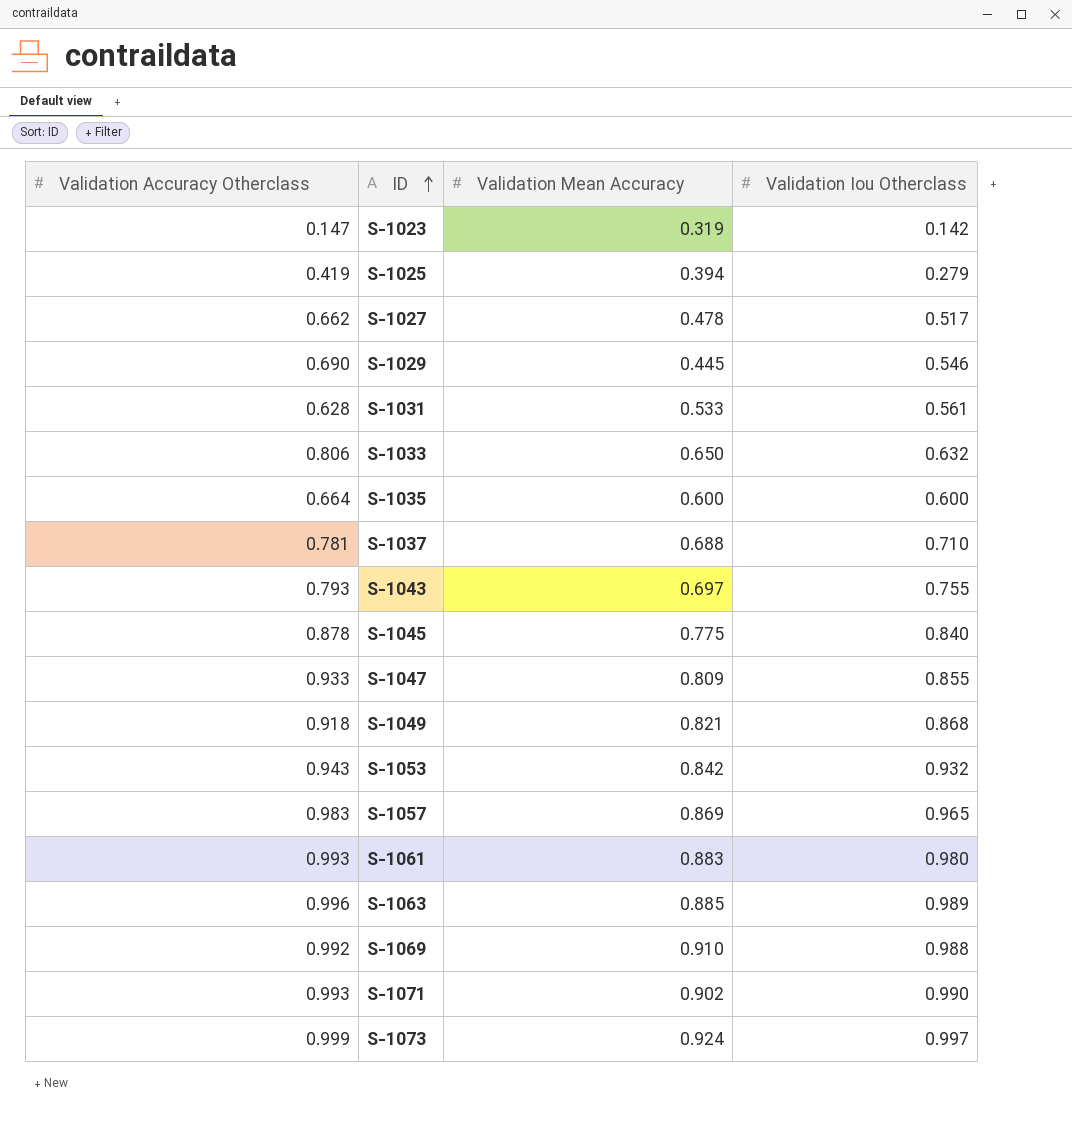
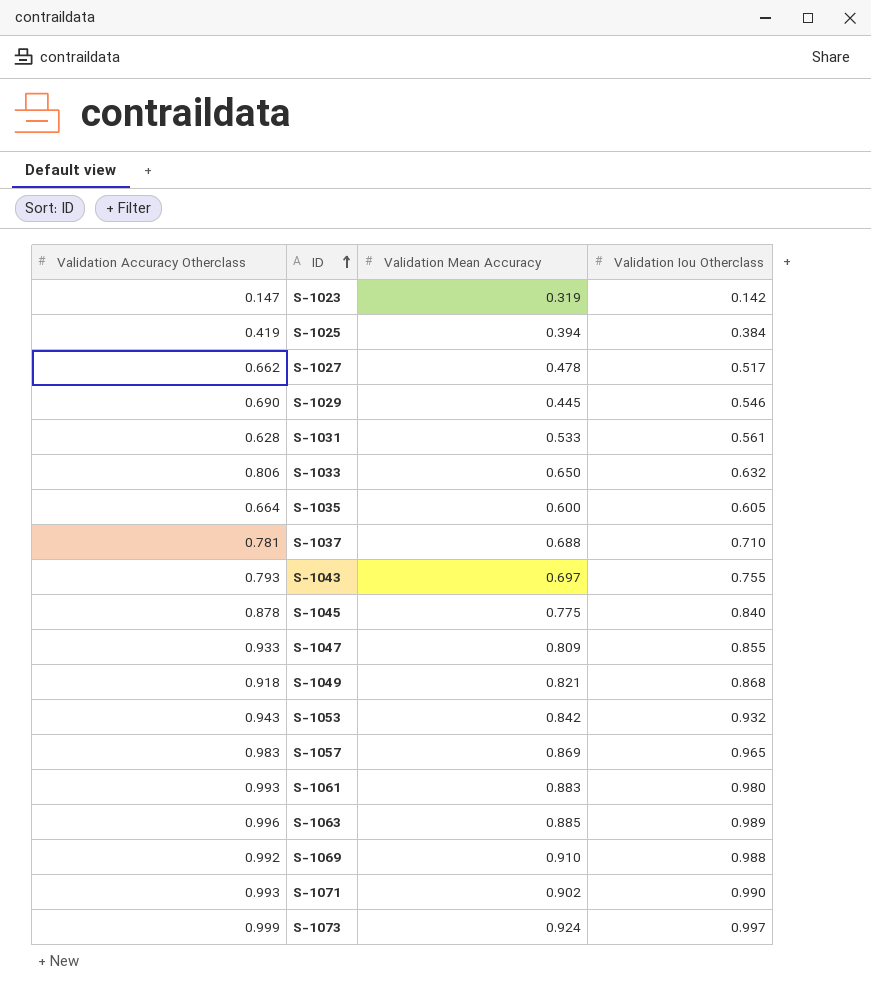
S-1025 | Validation Iou Otherclass: 0.279 -> 0.384
S-1035 | Validation Iou Otherclass: 0.600 -> 0.605

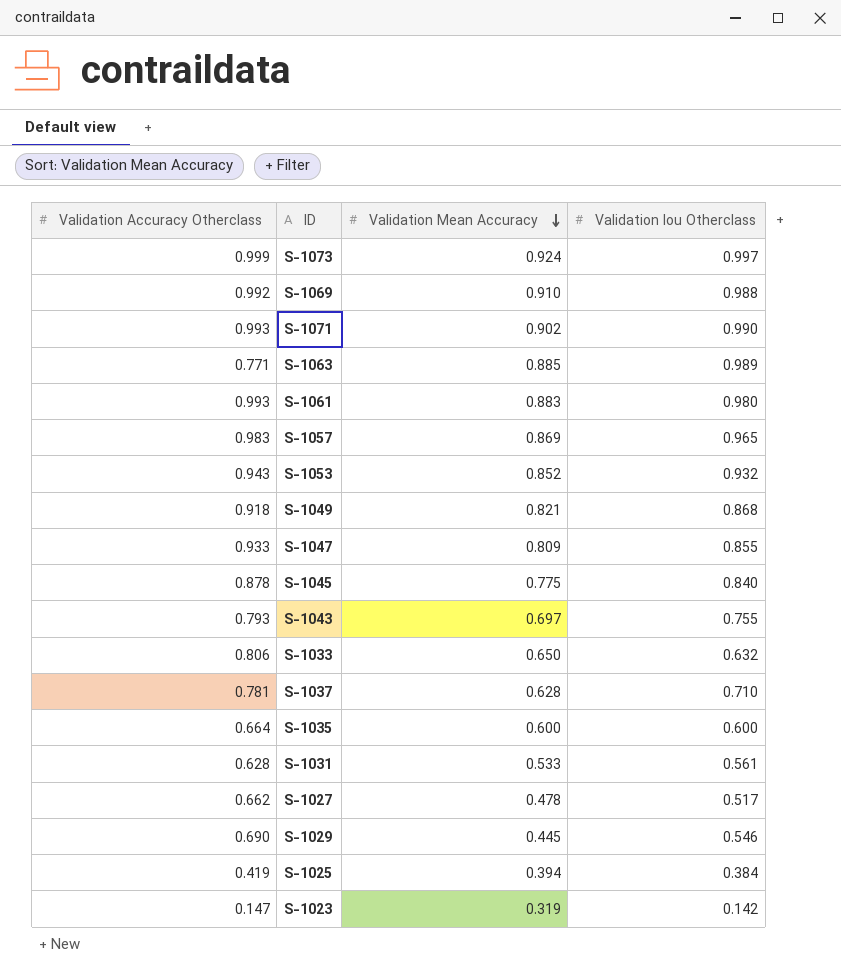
row order: ID ascending -> Validation Mean Accuracy descending
S-1063 | Validation Accuracy Otherclass: 0.996 -> 0.771
S-1053 | Validation Mean Accuracy: 0.842 -> 0.852
S-1037 | Validation Mean Accuracy: 0.688 -> 0.628
S-1035 | Validation Iou Otherclass: 0.605 -> 0.600

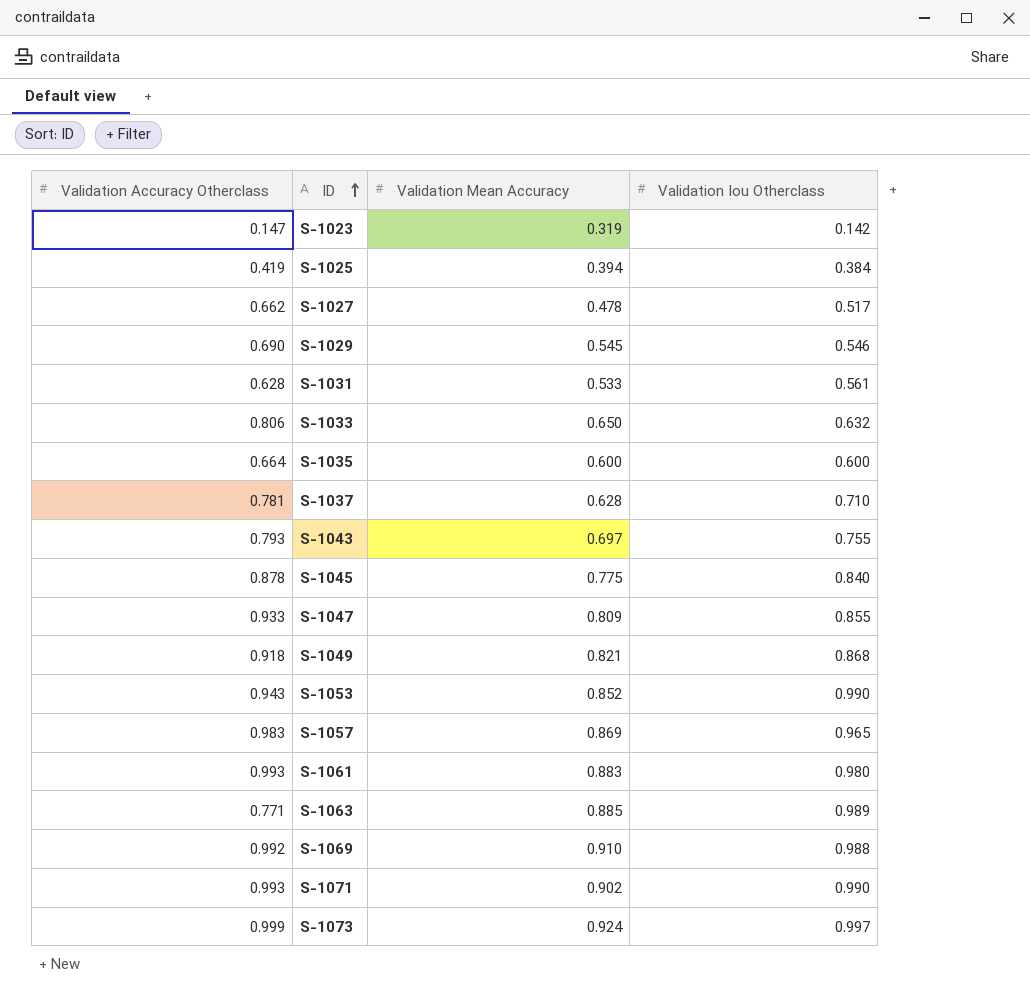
row order: Validation Mean Accuracy descending -> ID ascending
S-1029 | Validation Mean Accuracy: 0.445 -> 0.545
S-1053 | Validation Iou Otherclass: 0.932 -> 0.990

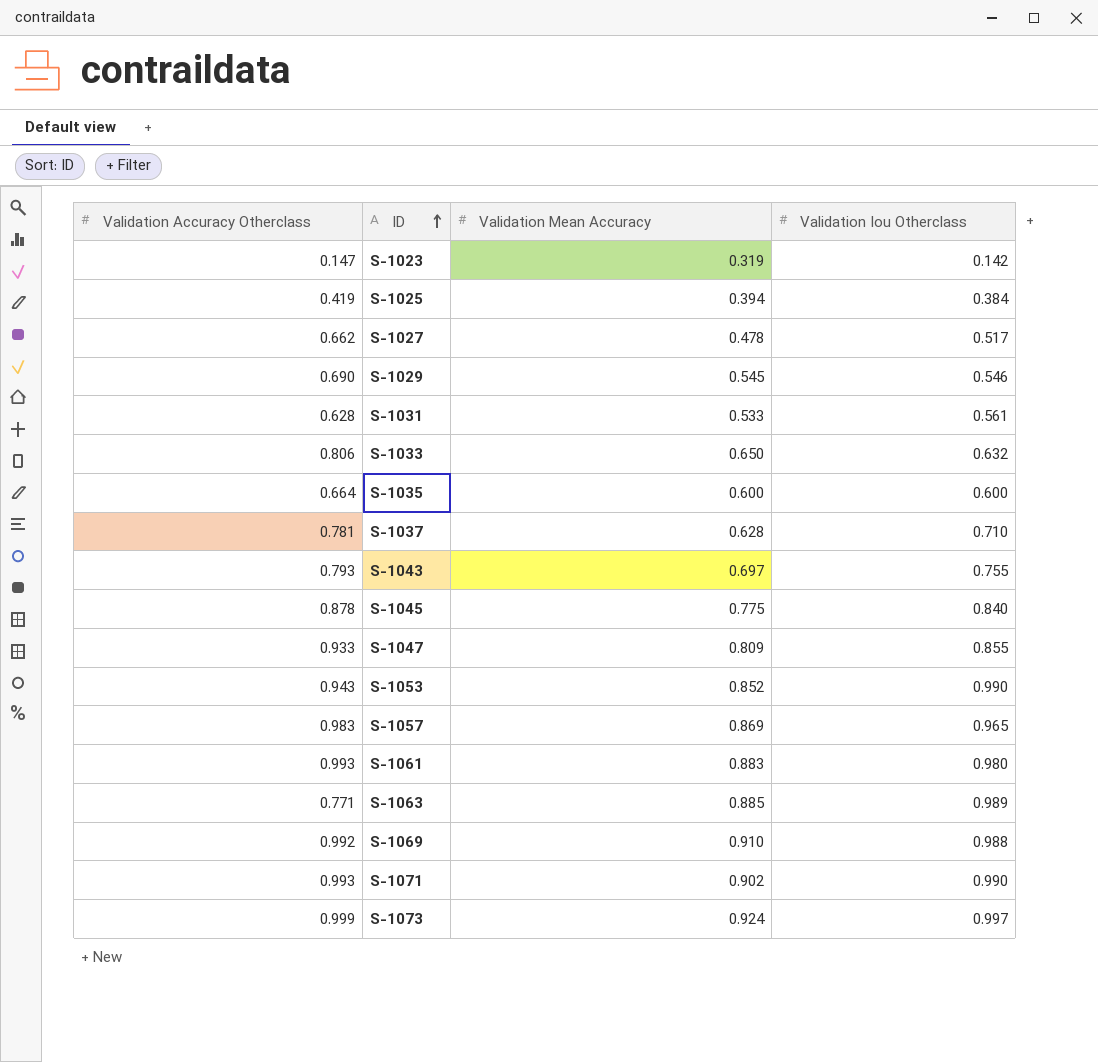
row S-1049: 0.918 | 0.821 | 0.868 -> none

